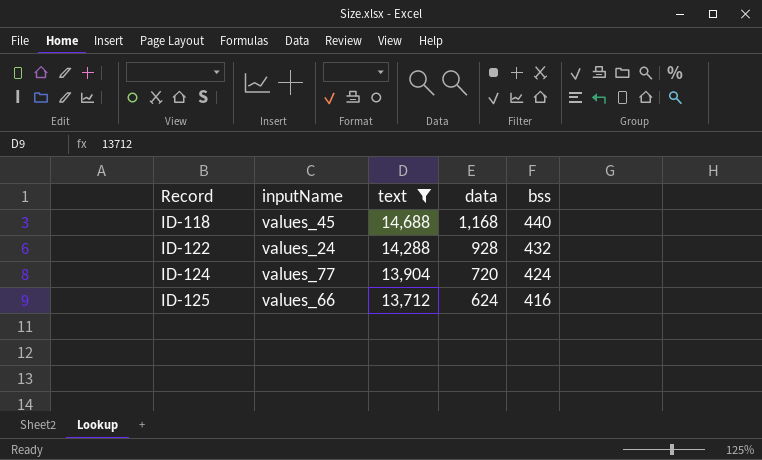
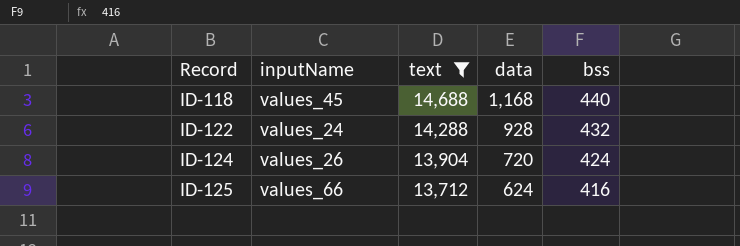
ID-124 | inputName: values_77 -> values_26

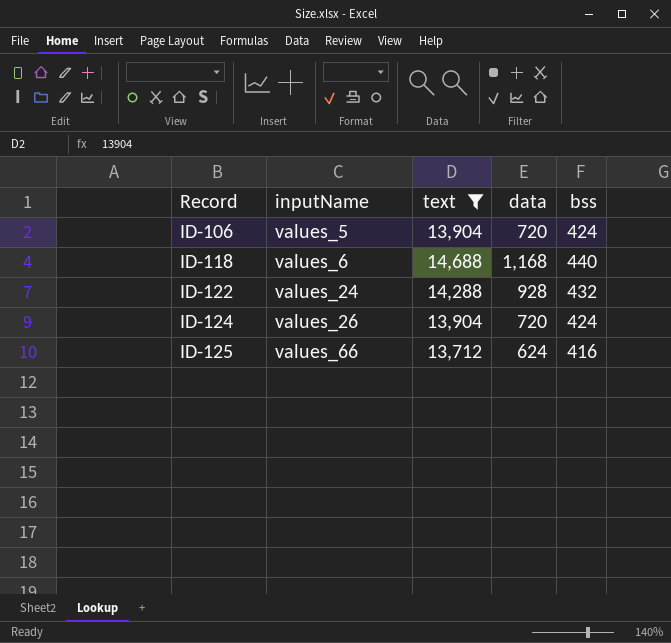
row ID-106: none -> values_5 | 13,904 | 720 | 424
ID-118 | inputName: values_45 -> values_6

